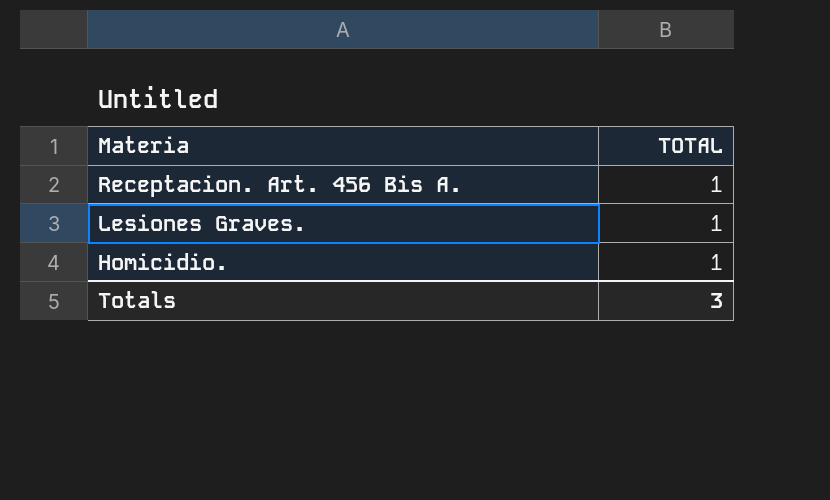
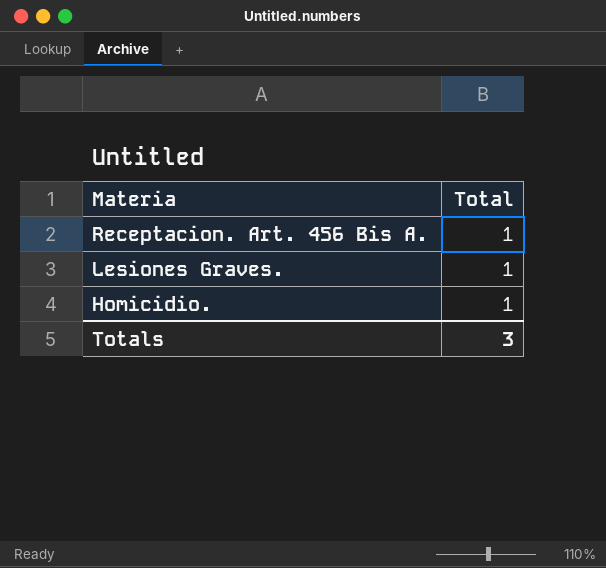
column name: TOTAL -> Total

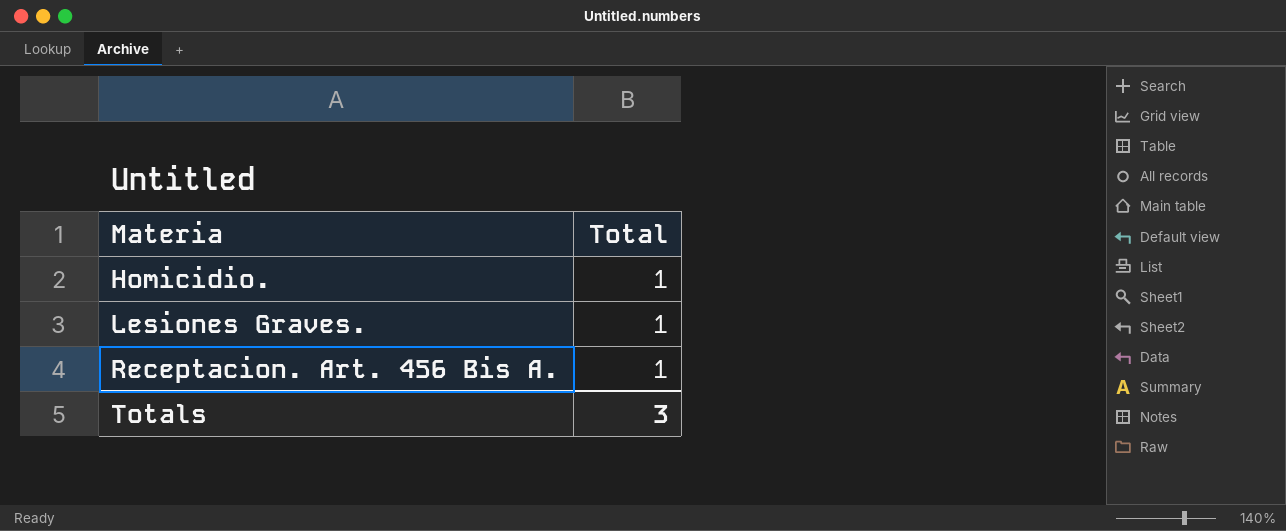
row order: Materia descending -> Materia ascending

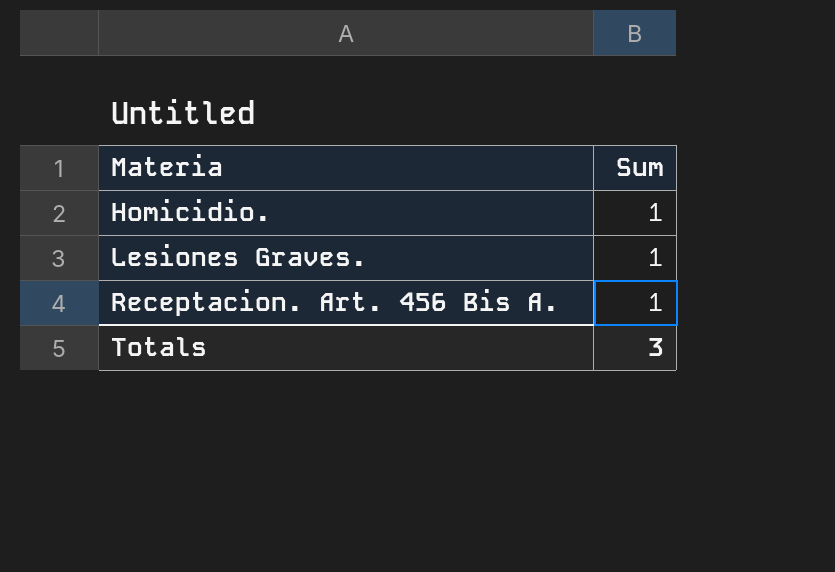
column name: Total -> Sum

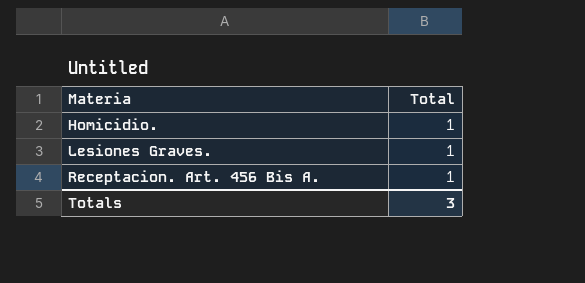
column name: Sum -> Total

